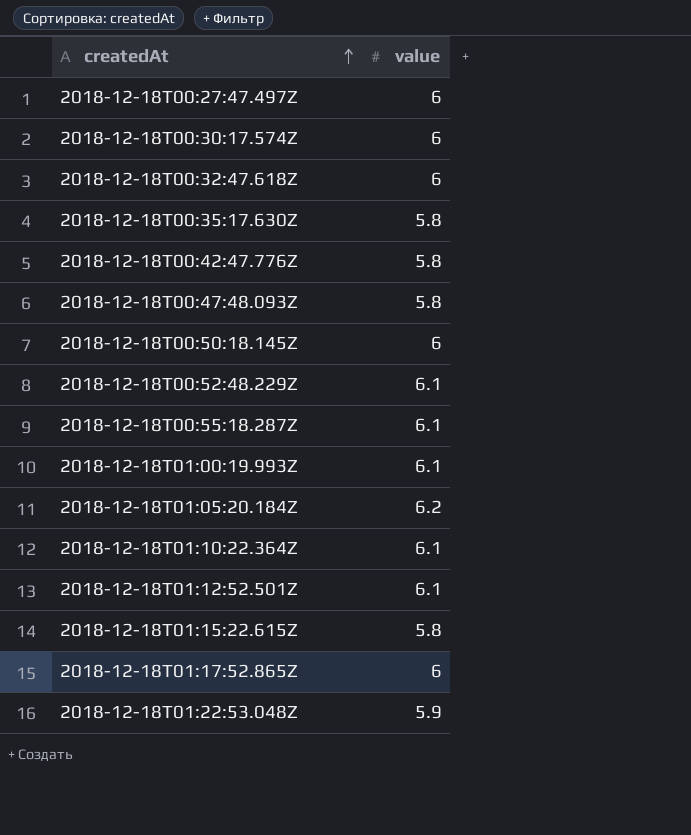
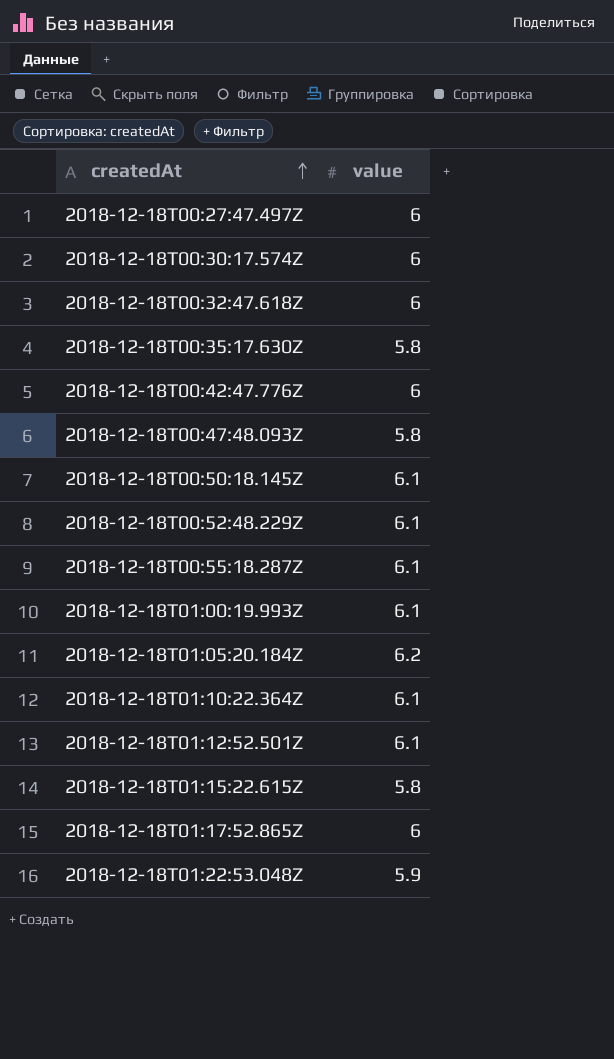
2018-12-18T00:42:47.776Z | value: 5.8 -> 6
2018-12-18T00:50:18.145Z | value: 6 -> 6.1

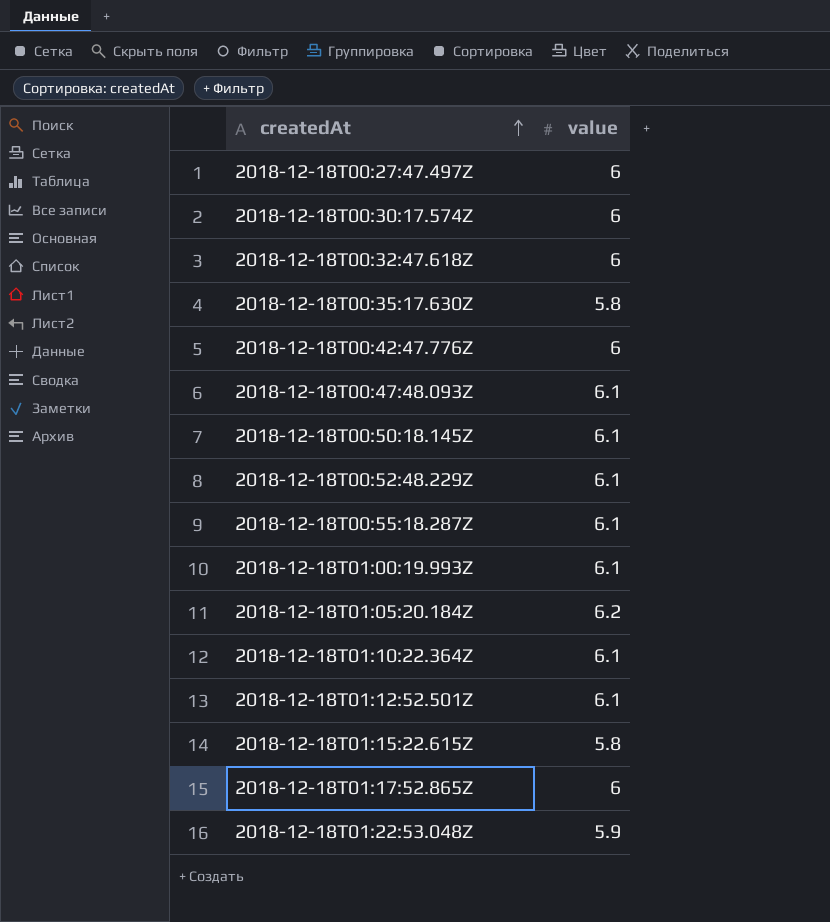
2018-12-18T00:47:48.093Z | value: 5.8 -> 6.1

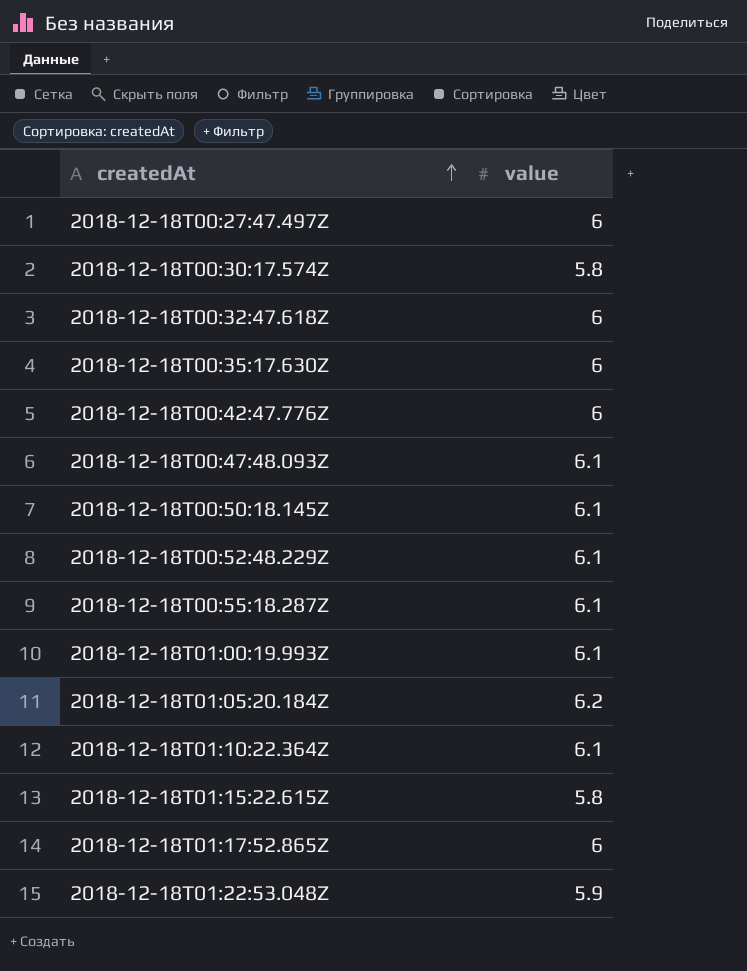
row 2018-12-18T01:12:52.501Z: 6.1 -> none
2018-12-18T00:30:17.574Z | value: 6 -> 5.8
2018-12-18T00:35:17.630Z | value: 5.8 -> 6

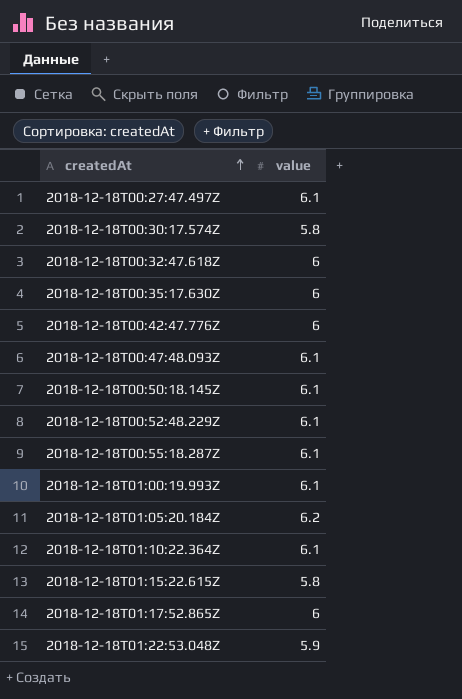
2018-12-18T00:27:47.497Z | value: 6 -> 6.1

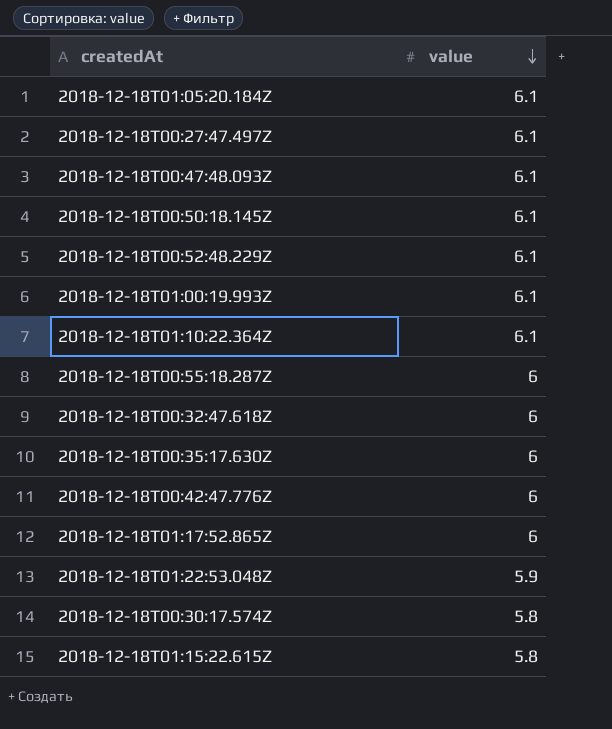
row order: createdAt ascending -> value descending
2018-12-18T01:05:20.184Z | value: 6.2 -> 6.1
2018-12-18T00:55:18.287Z | value: 6.1 -> 6

